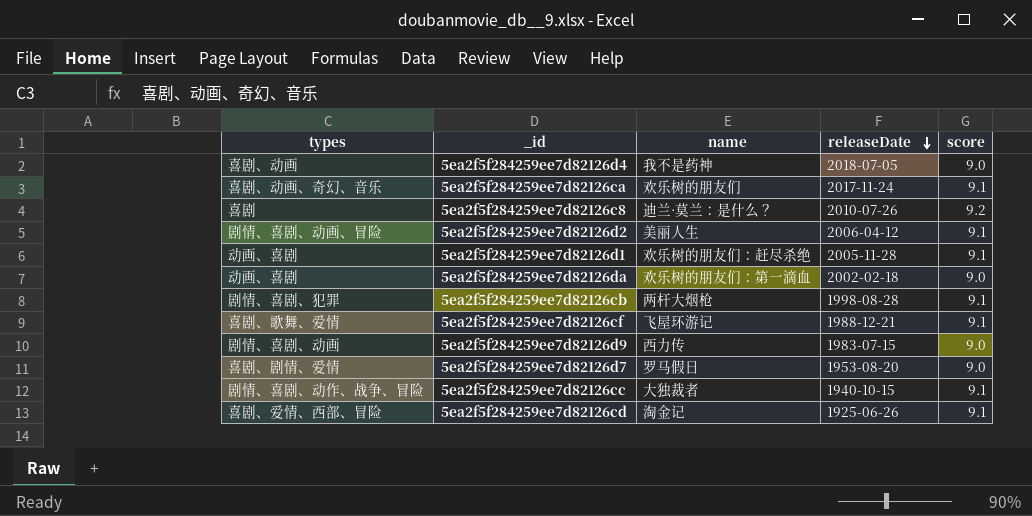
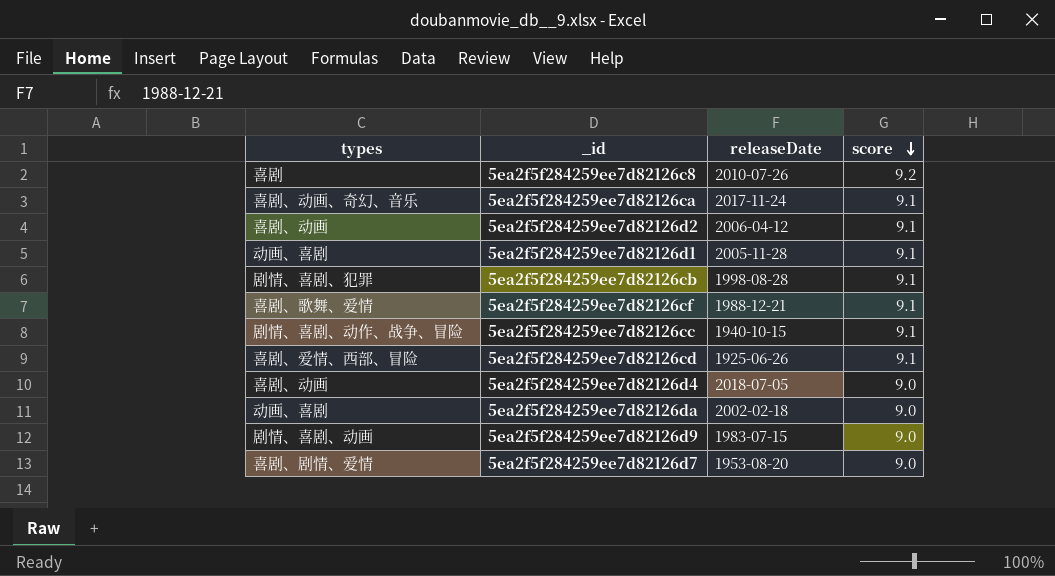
row order: releaseDate descending -> score descending
column name | position: 3 -> none
5ea2f5f284259ee7d82126d2 | types: 剧情、喜剧、动画、冒险 -> 喜剧、动画

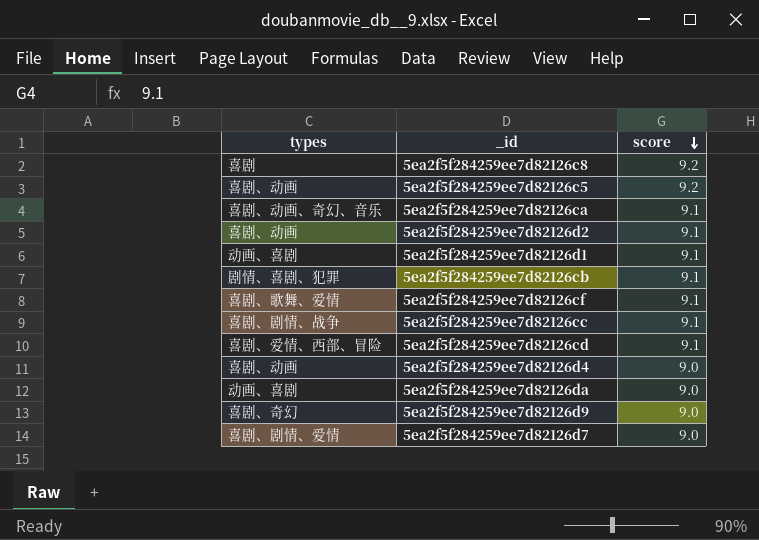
column releaseDate | position: 3 -> none
row 5ea2f5f284259ee7d82126c5: none -> 喜剧、动画 | 9.2
5ea2f5f284259ee7d82126cc | types: 剧情、喜剧、动作、战争、冒险 -> 喜剧、剧情、战争
5ea2f5f284259ee7d82126d9 | types: 剧情、喜剧、动画 -> 喜剧、奇幻

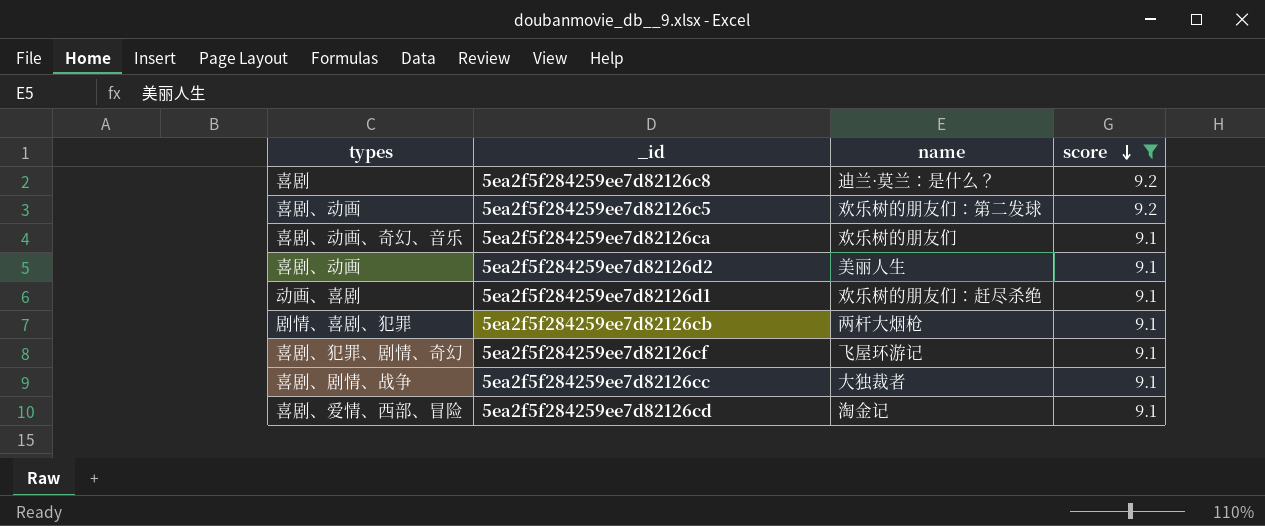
filter: none -> score != 9.0
column name | position: none -> 3
5ea2f5f284259ee7d82126cf | types: 喜剧、歌舞、爱情 -> 喜剧、犯罪、剧情、奇幻

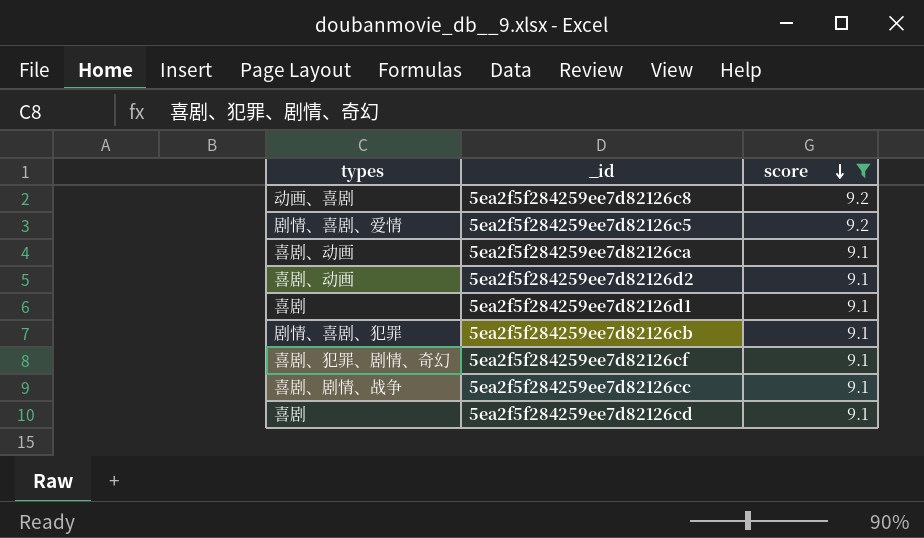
column name | position: 3 -> none
5ea2f5f284259ee7d82126c8 | types: 喜剧 -> 动画、喜剧
5ea2f5f284259ee7d82126c5 | types: 喜剧、动画 -> 剧情、喜剧、爱情
5ea2f5f284259ee7d82126ca | types: 喜剧、动画、奇幻、音乐 -> 喜剧、动画
5ea2f5f284259ee7d82126d1 | types: 动画、喜剧 -> 喜剧
5ea2f5f284259ee7d82126cd | types: 喜剧、爱情、西部、冒险 -> 喜剧

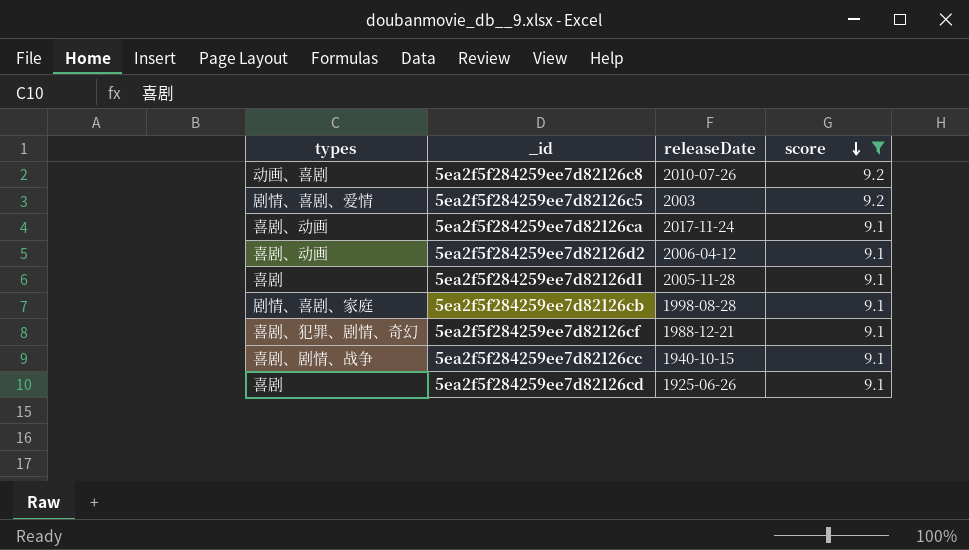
column releaseDate | position: none -> 3
5ea2f5f284259ee7d82126cb | types: 剧情、喜剧、犯罪 -> 剧情、喜剧、家庭

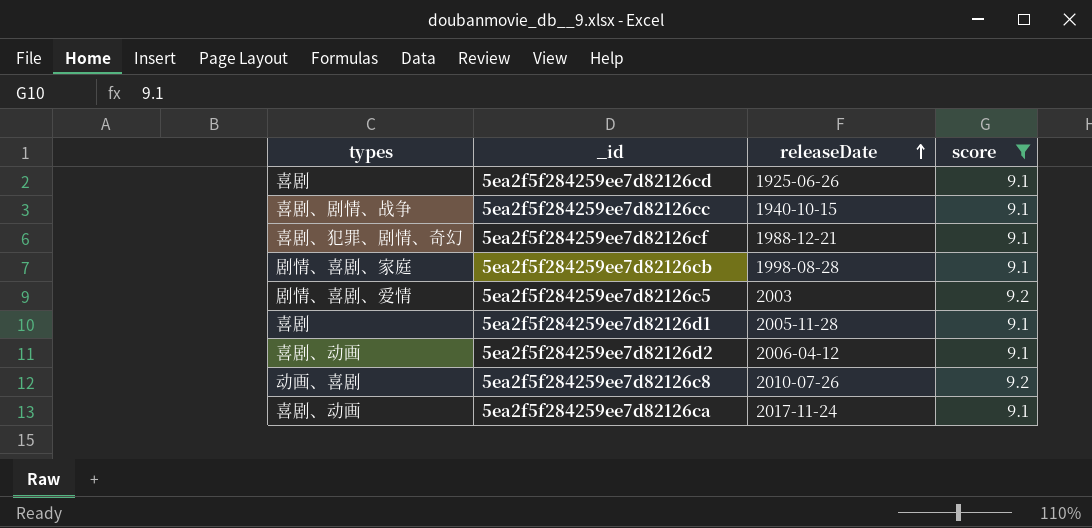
row order: score descending -> releaseDate ascending

